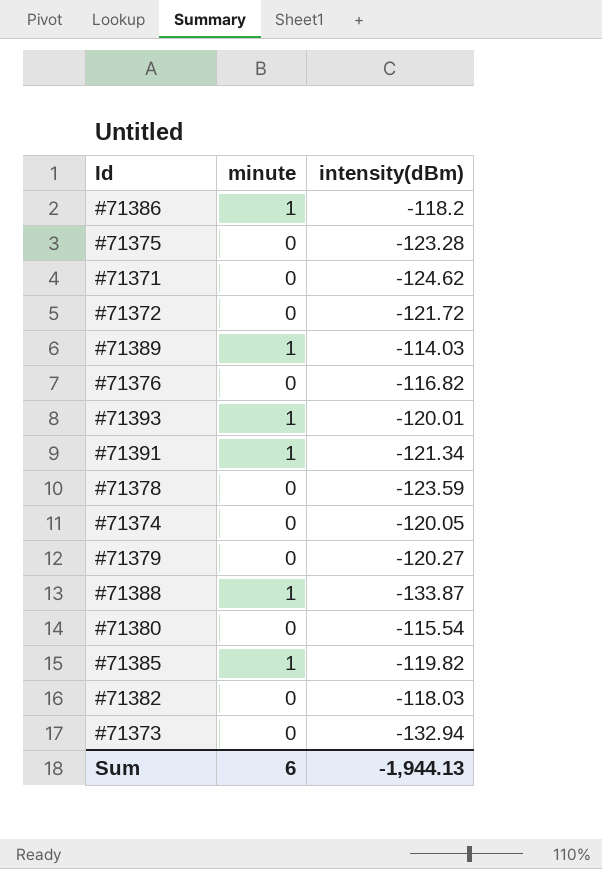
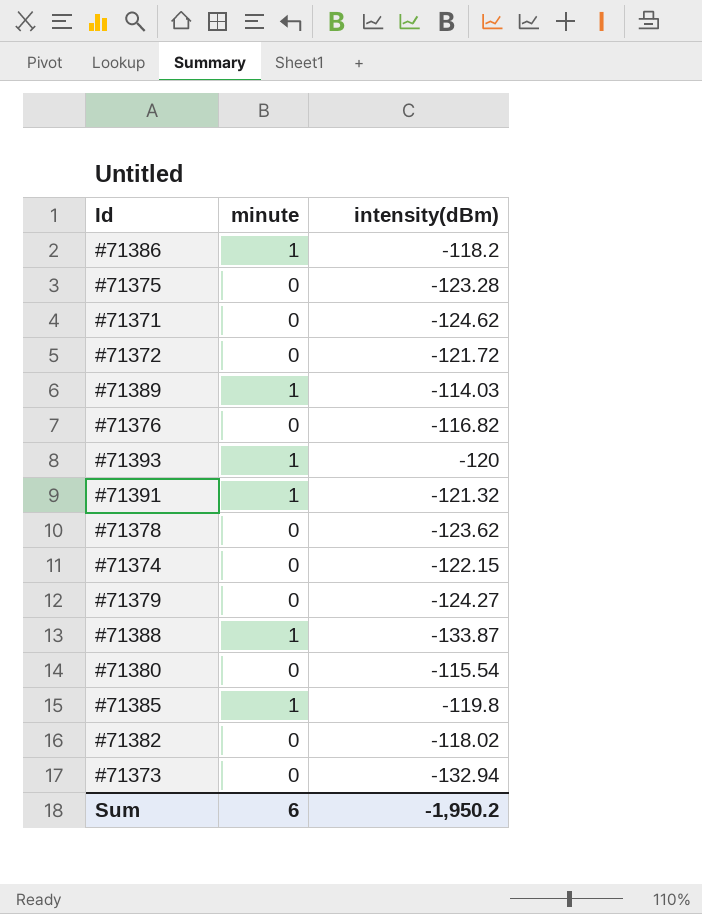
#71393 | intensity(dBm): -120.01 -> -120
#71391 | intensity(dBm): -121.34 -> -121.32
#71378 | intensity(dBm): -123.59 -> -123.62
#71374 | intensity(dBm): -120.05 -> -122.15
#71379 | intensity(dBm): -120.27 -> -124.27
#71385 | intensity(dBm): -119.82 -> -119.8
#71382 | intensity(dBm): -118.03 -> -118.02
Sum | intensity(dBm): -1,944.13 -> -1,950.2

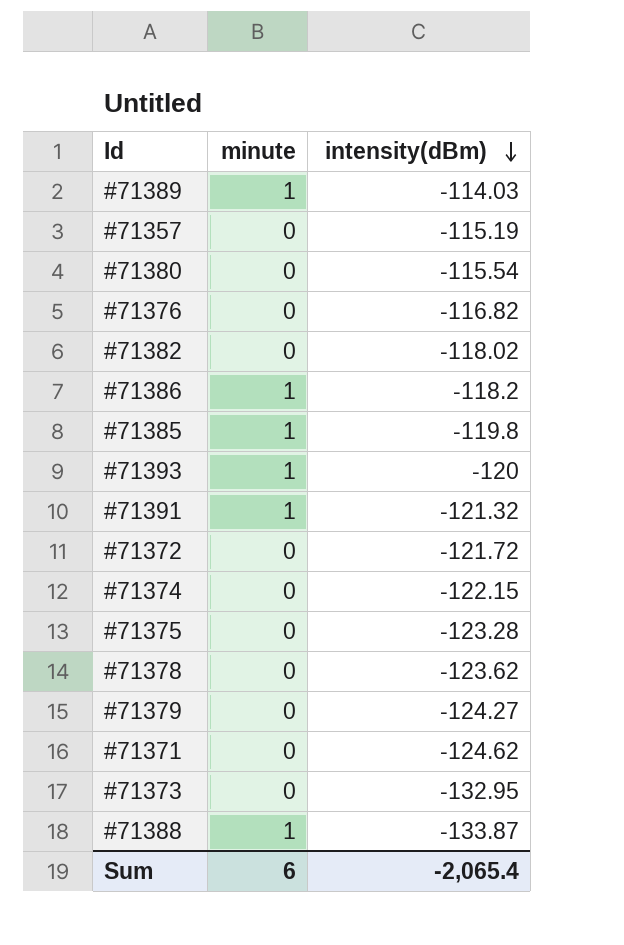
row order: none -> intensity(dBm) descending
row #71357: none -> 0 | -115.19
#71373 | intensity(dBm): -132.94 -> -132.95
Sum | intensity(dBm): -1,950.2 -> -2,065.4

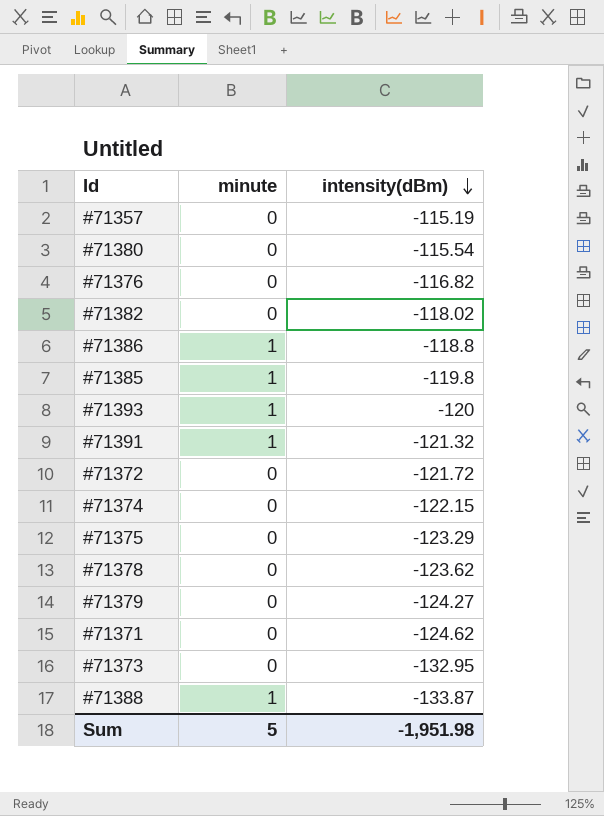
row #71389: 1 | -114.03 -> none
#71386 | intensity(dBm): -118.2 -> -118.8
#71375 | intensity(dBm): -123.28 -> -123.29
Sum | minute: 6 -> 5
Sum | intensity(dBm): -2,065.4 -> -1,951.98

